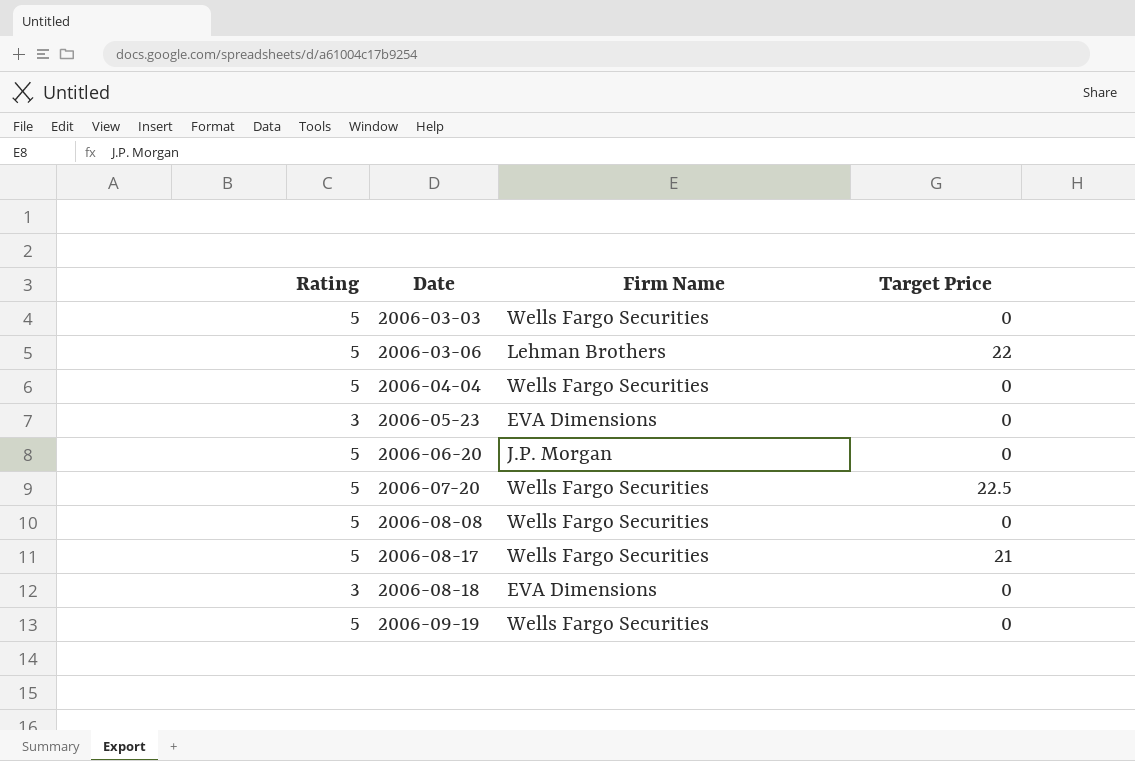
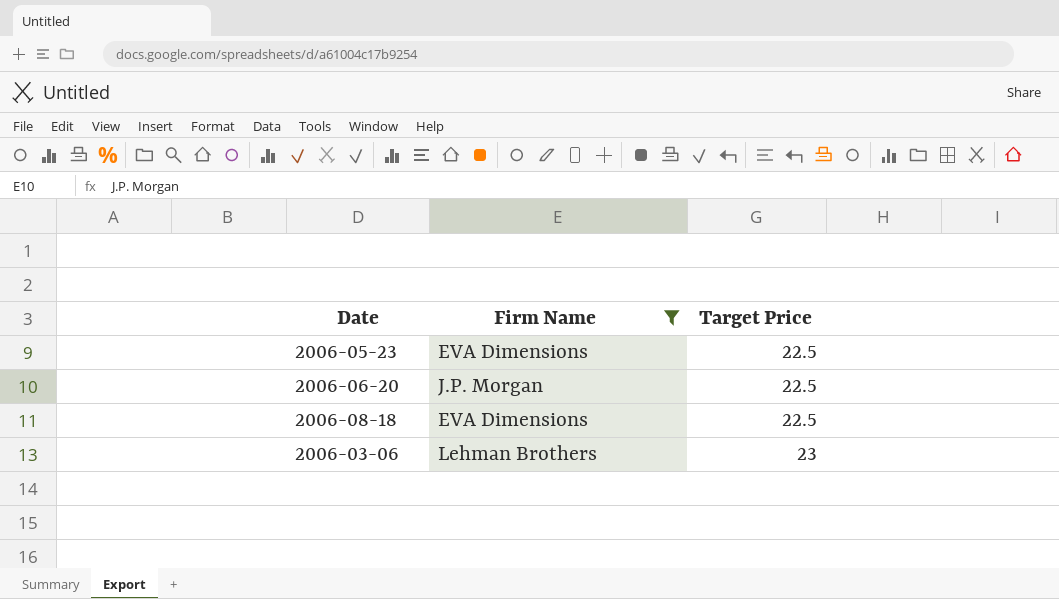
filter: none -> Firm Name != Wells Fargo Securities
row order: Date ascending -> Target Price ascending
column Rating | position: 1 -> none
2006-05-23 | Target Price: 0 -> 22.5
2006-06-20 | Target Price: 0 -> 22.5
2006-08-18 | Target Price: 0 -> 22.5
2006-03-06 | Target Price: 22 -> 23

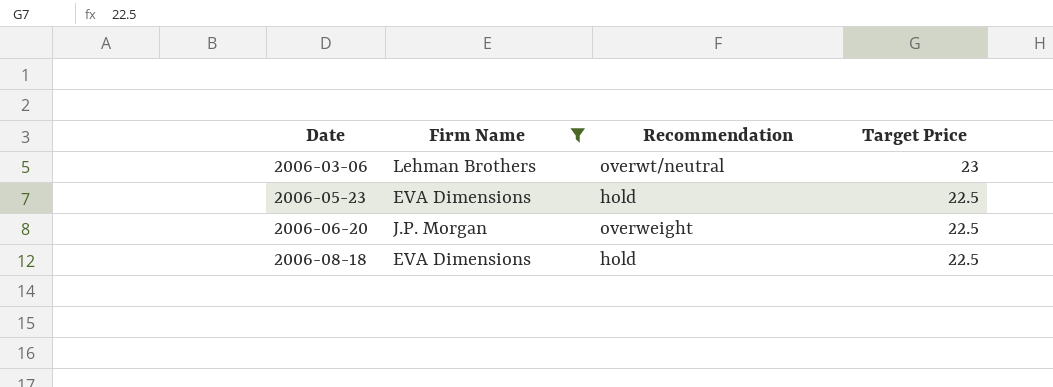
row order: Target Price ascending -> Date ascending
column Recommendation | position: none -> 3

